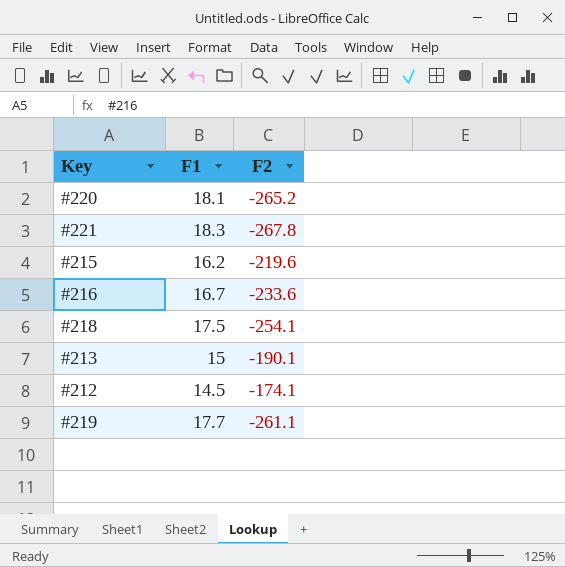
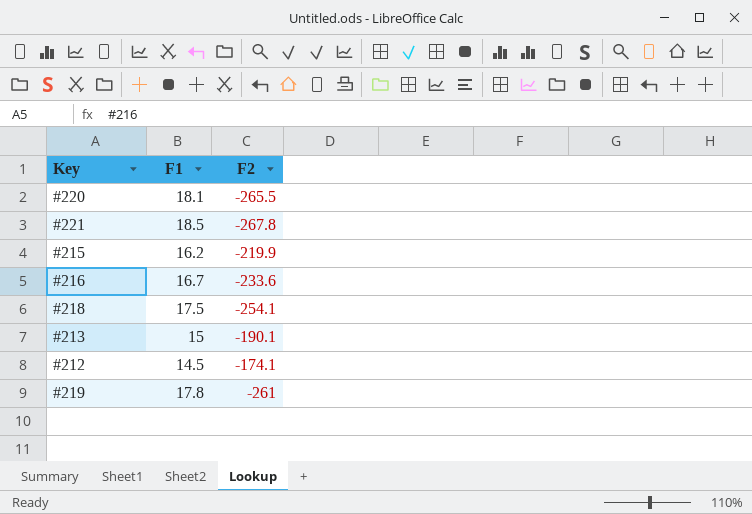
#220 | F2: -265.2 -> -265.5
#221 | F1: 18.3 -> 18.5
#215 | F2: -219.6 -> -219.9
#219 | F1: 17.7 -> 17.8
#219 | F2: -261.1 -> -261

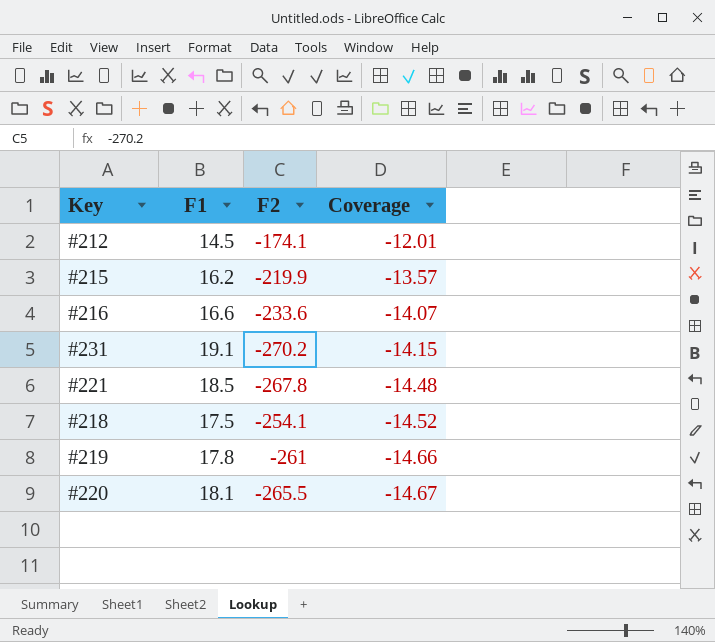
row order: none -> Coverage descending
column Coverage | formula: none -> [F2] / [F1]
row #213: 15 | -190.1 -> none
#216 | F1: 16.7 -> 16.6
row #231: none -> 19.1 | -270.2 | -14.15

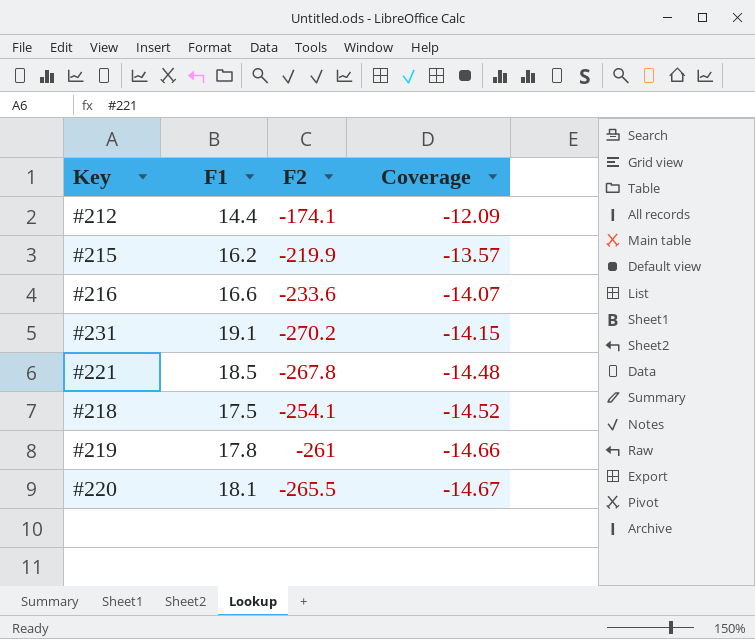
#212 | F1: 14.5 -> 14.4
#212 | Coverage: -12.01 -> -12.09

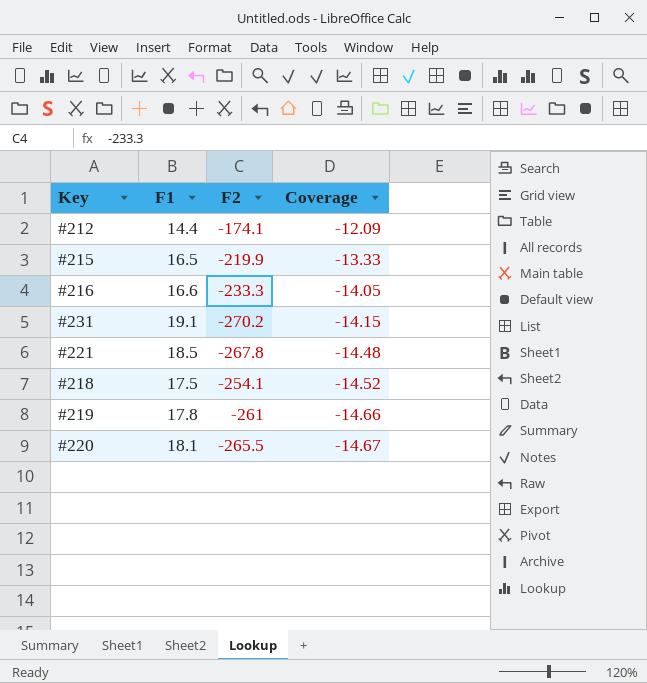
#215 | F1: 16.2 -> 16.5
#215 | Coverage: -13.57 -> -13.33
#216 | F2: -233.6 -> -233.3
#216 | Coverage: -14.07 -> -14.05

